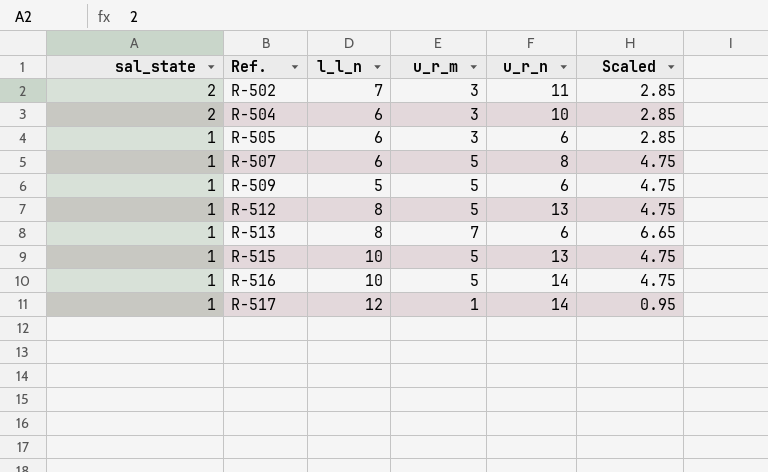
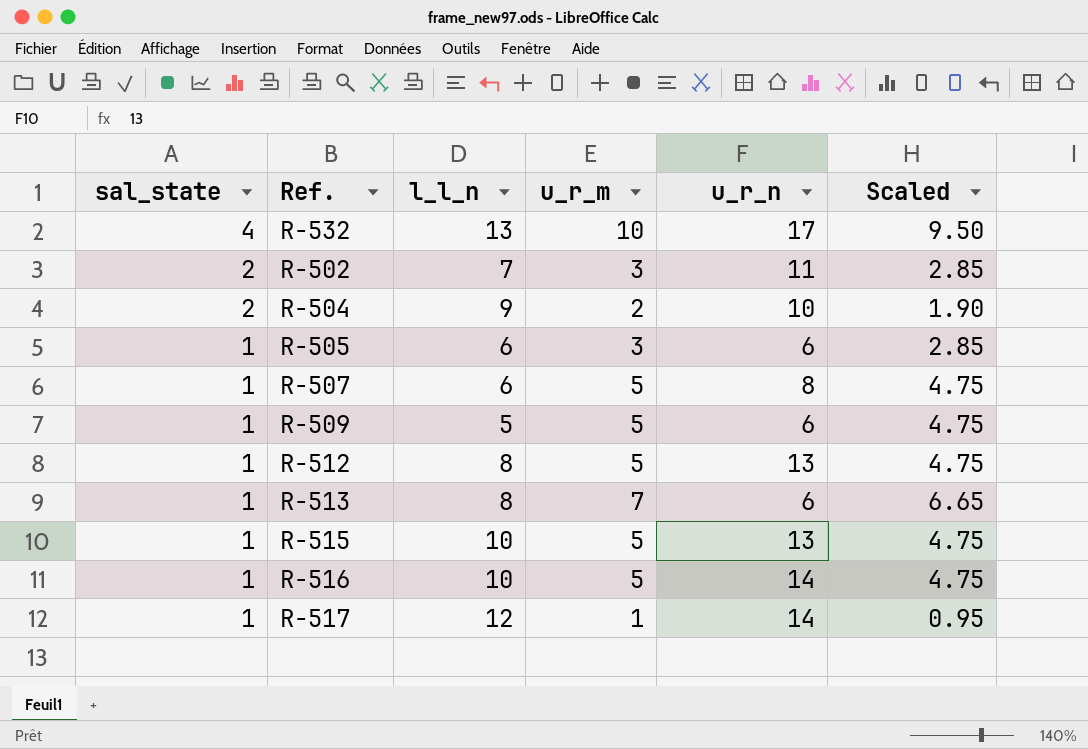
row R-532: none -> 4 | 13 | 10 | 17 | 9.50
R-504 | l_l_n: 6 -> 9
R-504 | u_r_m: 3 -> 2
R-504 | Scaled: 2.85 -> 1.90

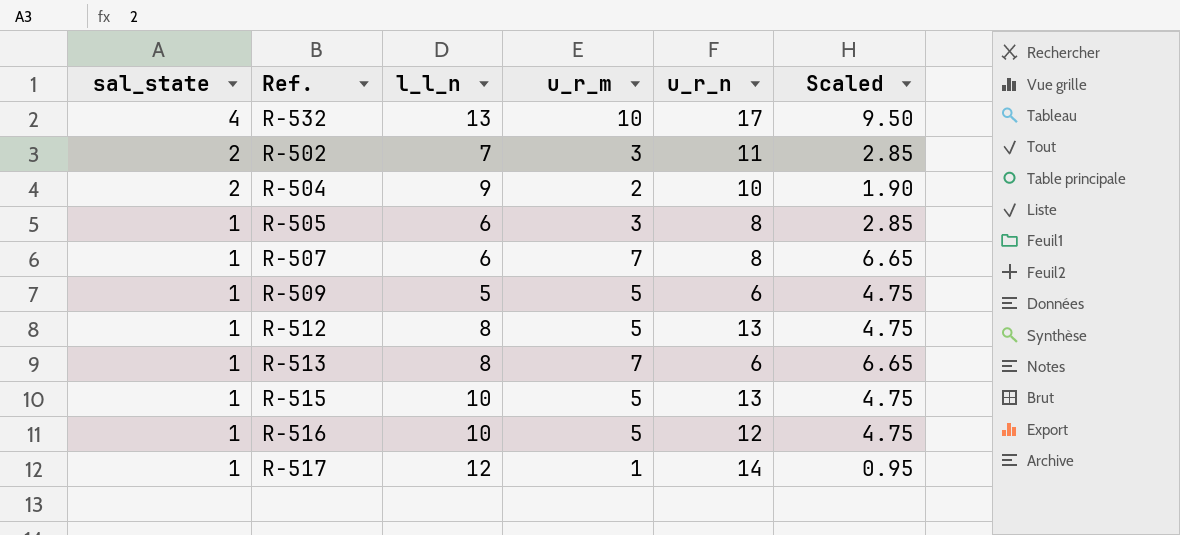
R-505 | u_r_n: 6 -> 8
R-507 | u_r_m: 5 -> 7
R-507 | Scaled: 4.75 -> 6.65
R-516 | u_r_n: 14 -> 12

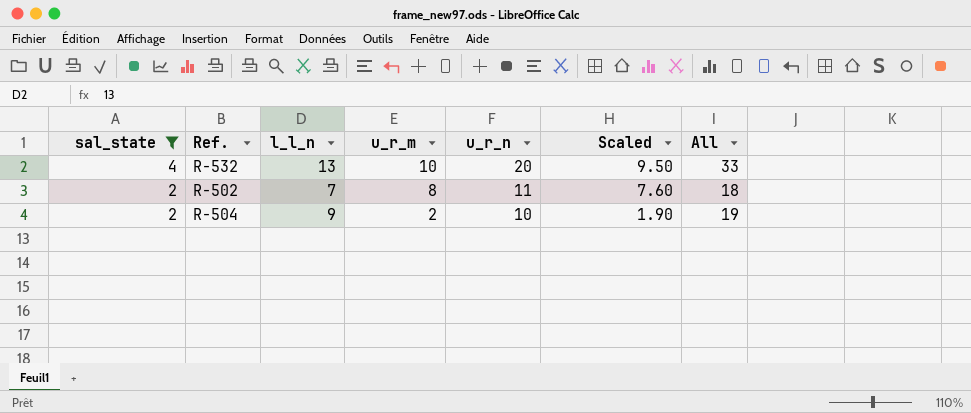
filter: none -> sal_state != 1
column All | formula: none -> [l_l_n] + [u_r_n]
R-532 | u_r_n: 17 -> 20
R-502 | u_r_m: 3 -> 8
R-502 | Scaled: 2.85 -> 7.60

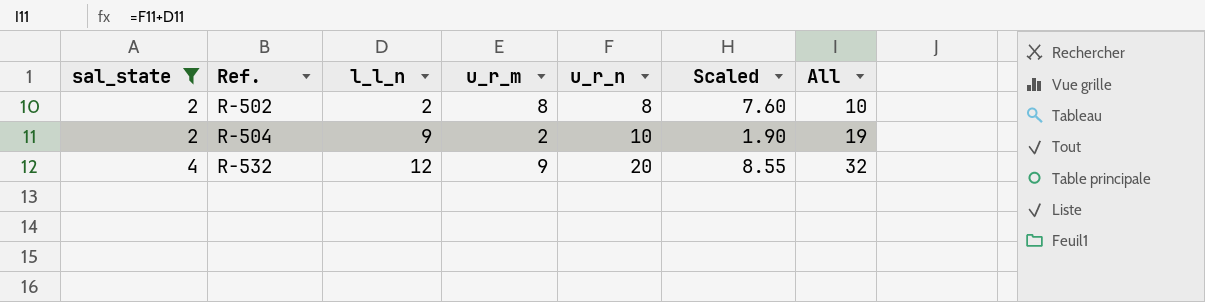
row order: sal_state descending -> sal_state ascending
R-502 | l_l_n: 7 -> 2
R-502 | u_r_n: 11 -> 8
R-502 | All: 18 -> 10
R-532 | l_l_n: 13 -> 12
R-532 | u_r_m: 10 -> 9
R-532 | Scaled: 9.50 -> 8.55
R-532 | All: 33 -> 32

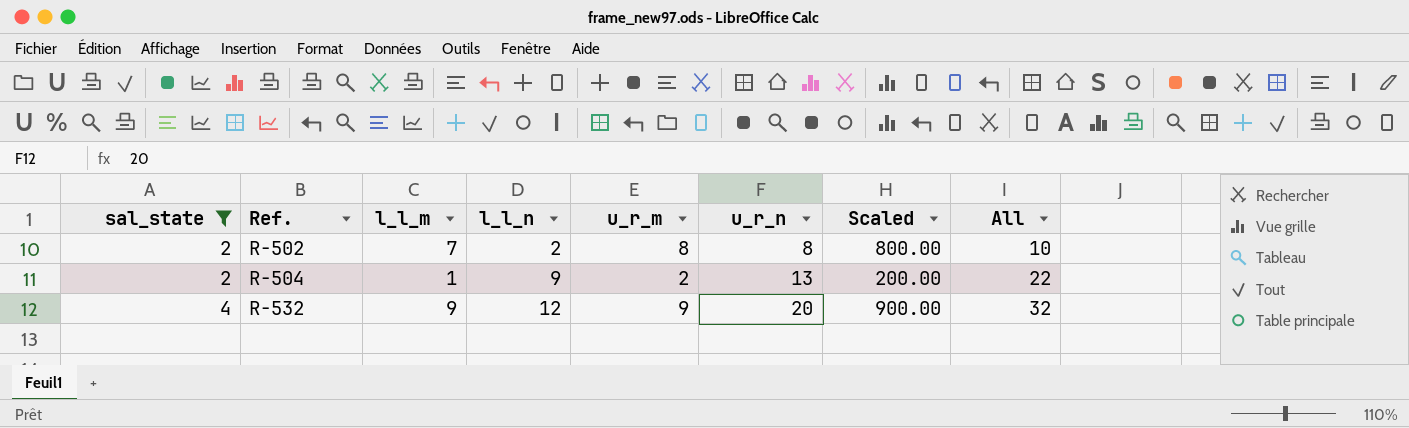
column l_l_m | position: none -> 3
column Scaled | formula: [u_r_m] * 0.95 -> [u_r_m] * 100
R-504 | u_r_n: 10 -> 13
R-504 | All: 19 -> 22

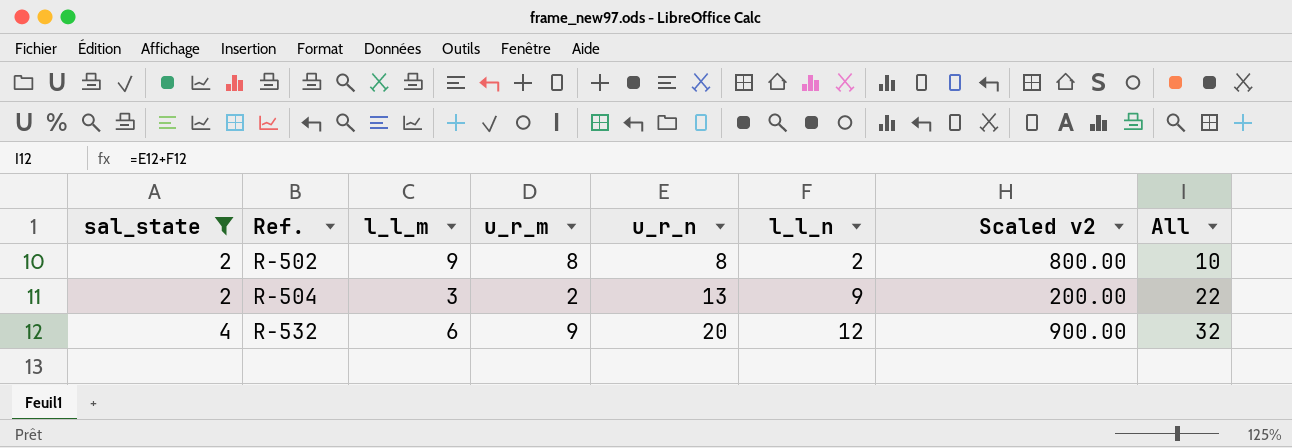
column l_l_n | position: 4 -> 6
column name: Scaled -> Scaled v2
R-502 | l_l_m: 7 -> 9
R-504 | l_l_m: 1 -> 3
R-532 | l_l_m: 9 -> 6

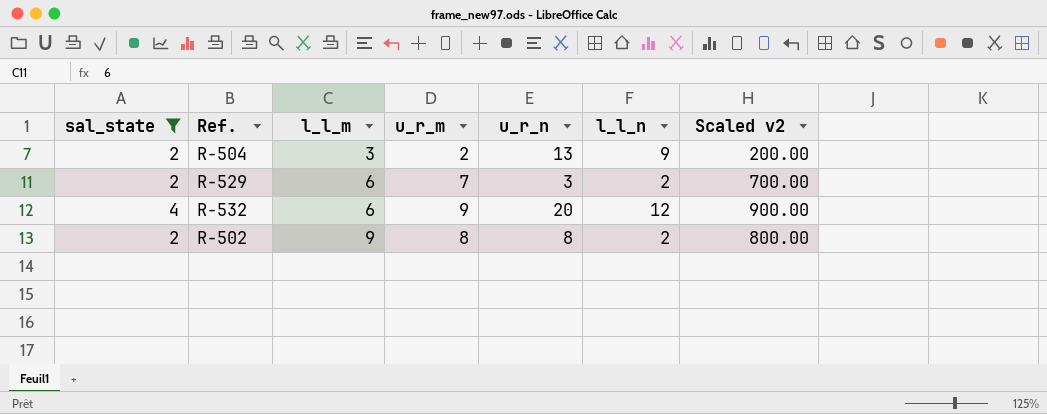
row order: sal_state ascending -> l_l_m ascending
column All | formula: [u_r_n] + [l_l_n] -> none
row R-529: none -> 2 | 6 | 7 | 3 | 2 | 700.00

